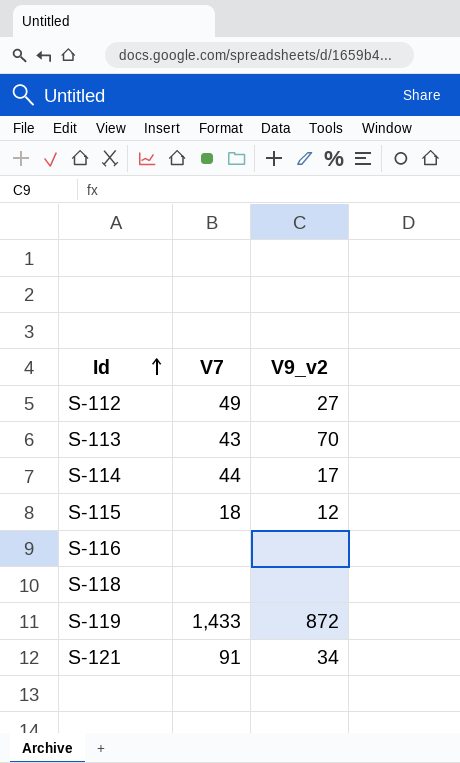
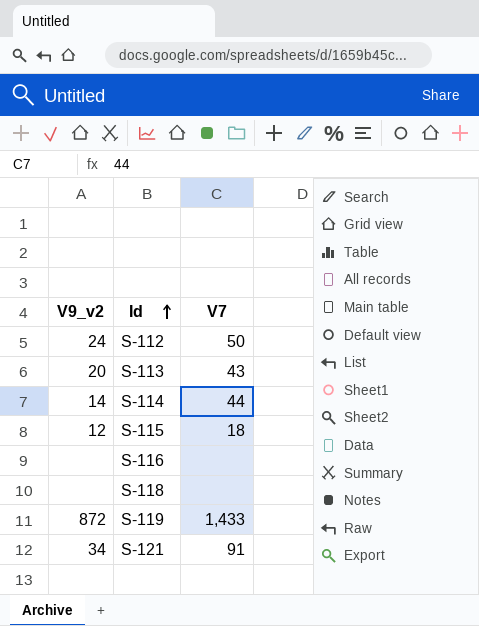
column V9_v2 | position: 3 -> 1
S-112 | V9_v2: 27 -> 24
S-112 | V7: 49 -> 50
S-113 | V9_v2: 70 -> 20
S-114 | V9_v2: 17 -> 14

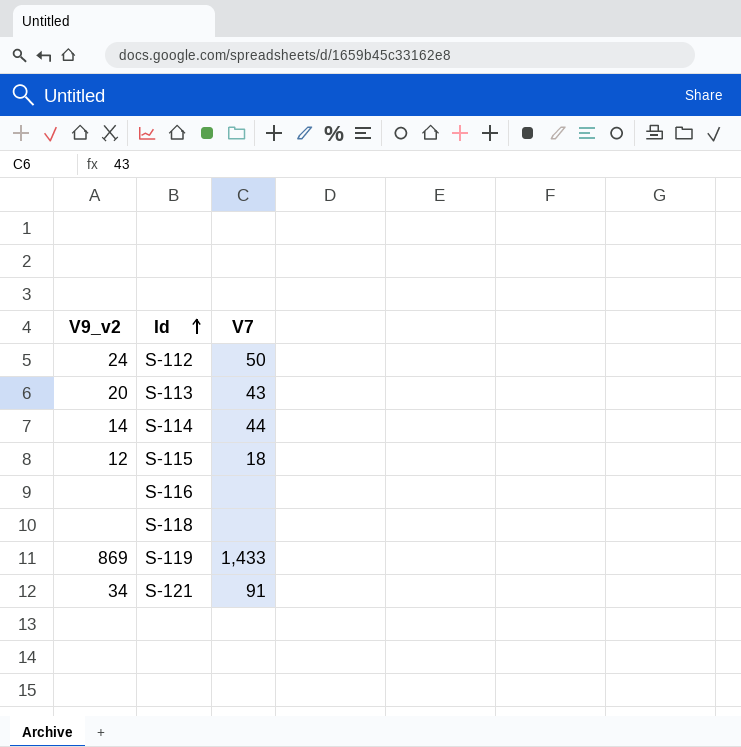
S-119 | V9_v2: 872 -> 869

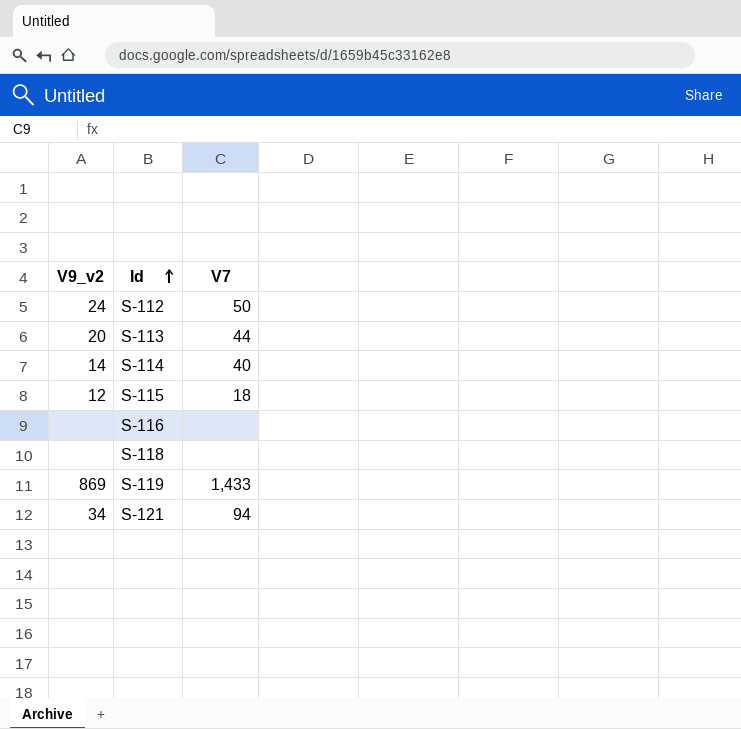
S-113 | V7: 43 -> 44
S-114 | V7: 44 -> 40
S-121 | V7: 91 -> 94

